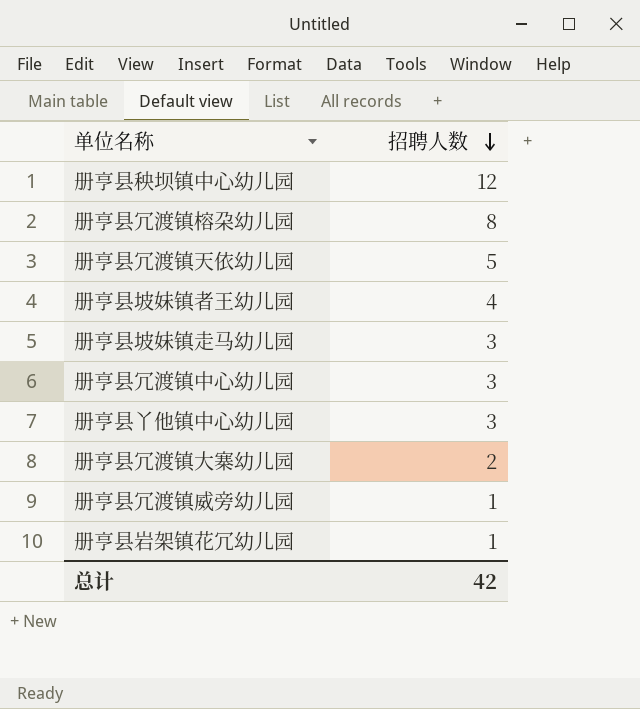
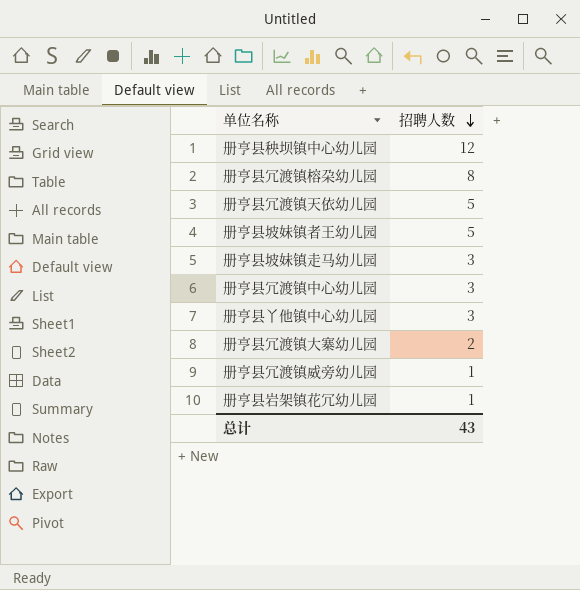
册亨县坡妹镇者王幼儿园 | 招聘人数: 4 -> 5
总计 | 招聘人数: 42 -> 43

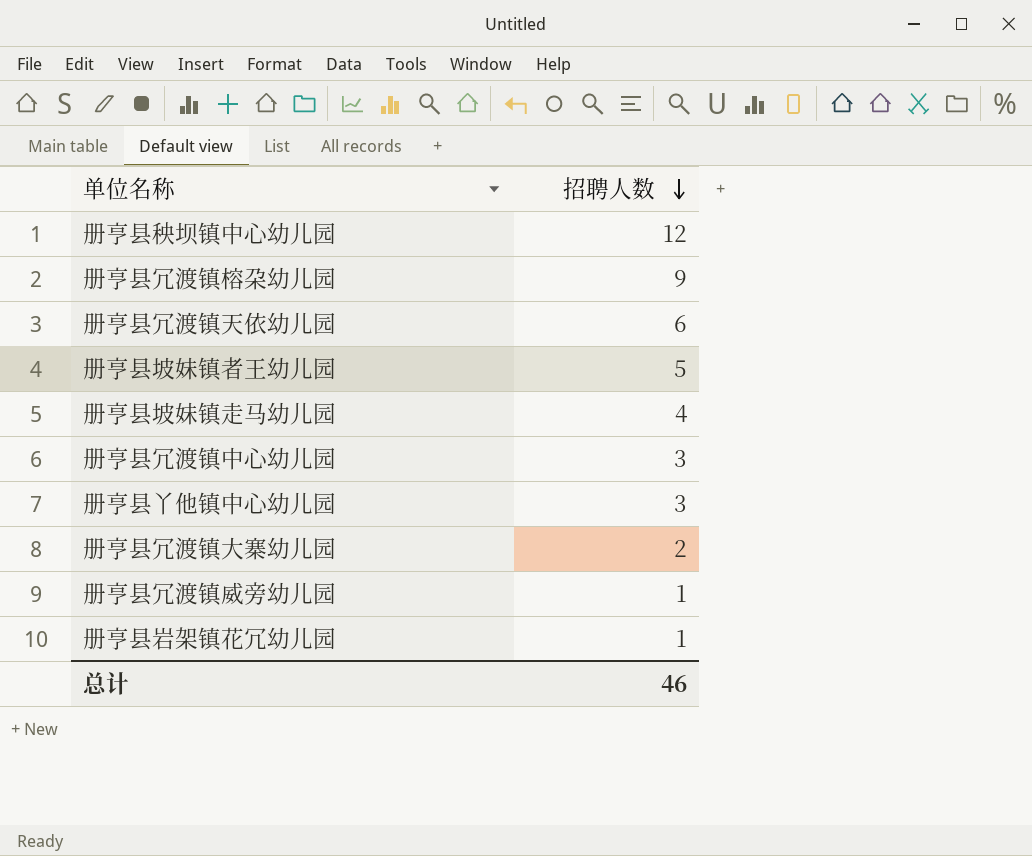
册亨县冗渡镇榕朶幼儿园 | 招聘人数: 8 -> 9
册亨县冗渡镇天依幼儿园 | 招聘人数: 5 -> 6
册亨县坡妹镇走马幼儿园 | 招聘人数: 3 -> 4
总计 | 招聘人数: 43 -> 46

